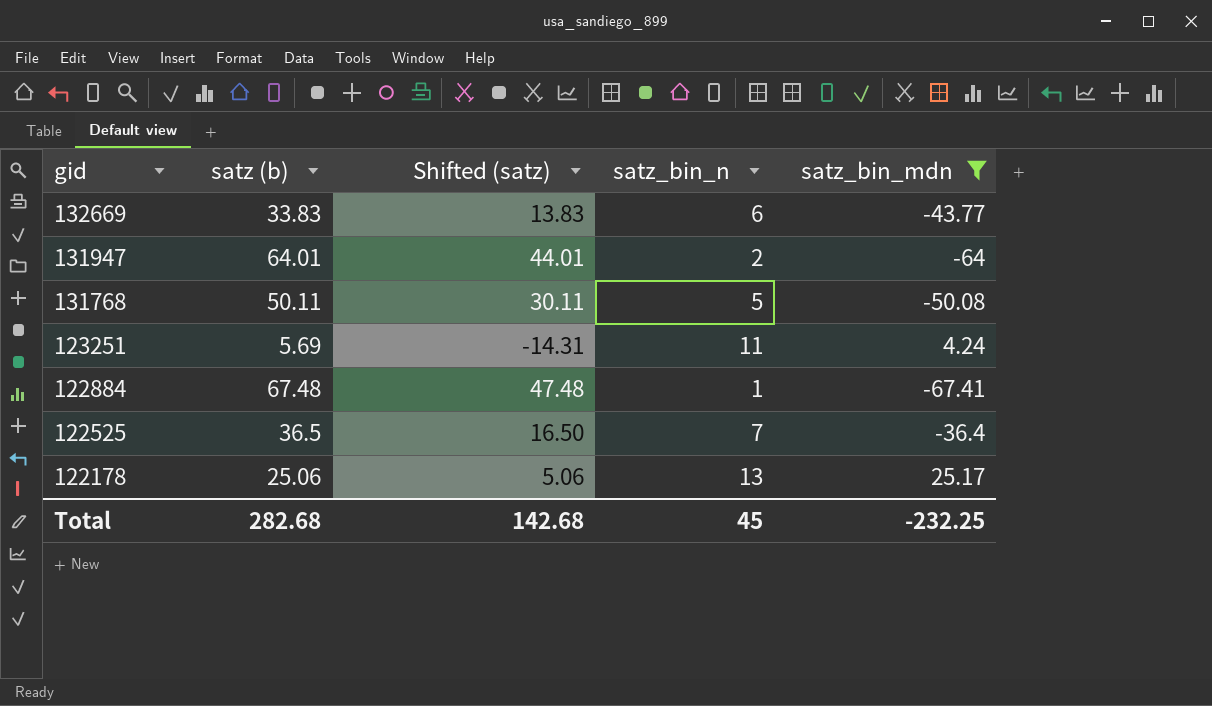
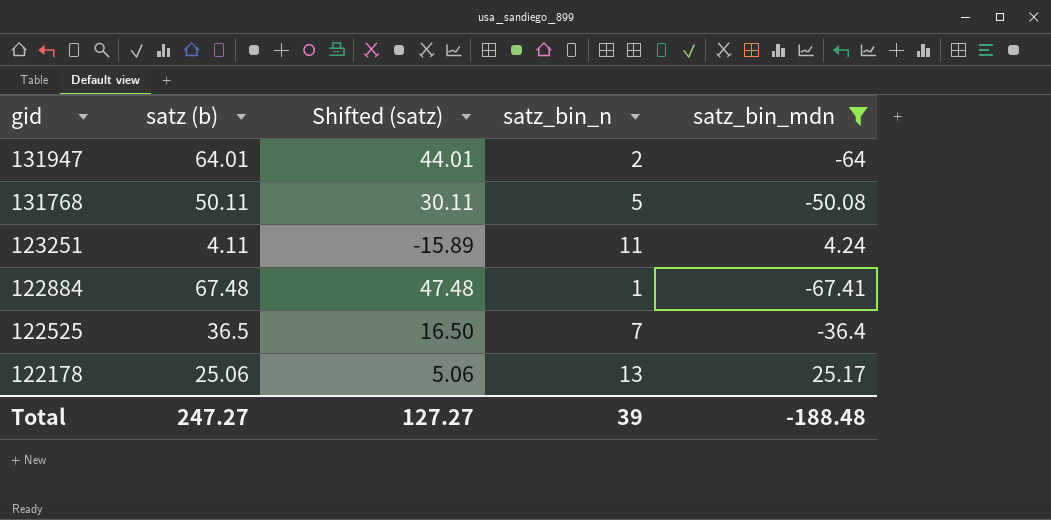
row 132669: 33.83 | 13.83 | 6 | -43.77 -> none
123251 | satz (b): 5.69 -> 4.11
123251 | Shifted (satz): -14.31 -> -15.89
Total | satz (b): 282.68 -> 247.27
Total | Shifted (satz): 142.68 -> 127.27
Total | satz_bin_n: 45 -> 39
Total | satz_bin_mdn: -232.25 -> -188.48

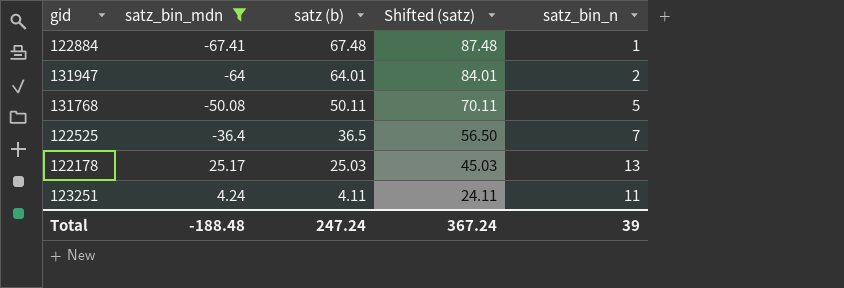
row order: gid descending -> satz (b) descending
column satz_bin_mdn | position: 5 -> 2
column Shifted (satz) | formula: [satz (b)] - 20 -> [satz (b)] + 20
122178 | satz (b): 25.06 -> 25.03
Total | satz (b): 247.27 -> 247.24
Total | Shifted (satz): 127.27 -> 367.24

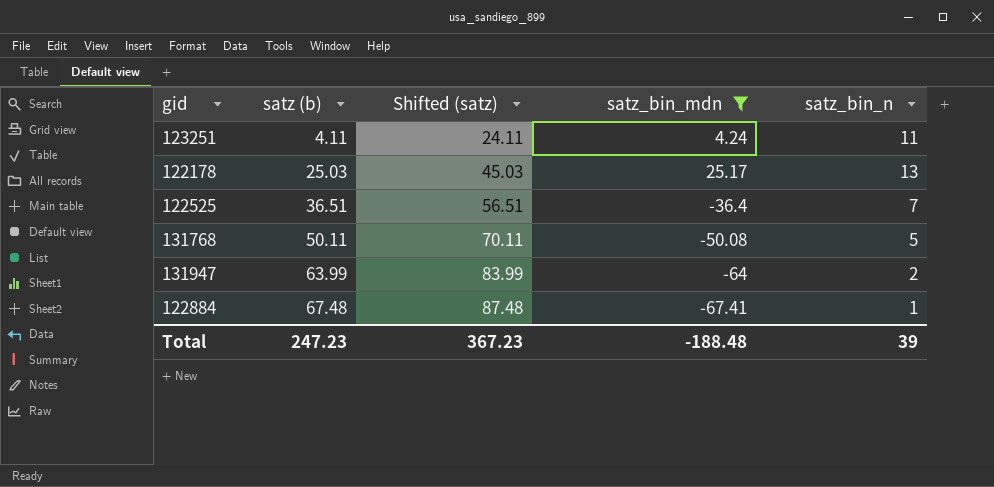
row order: satz (b) descending -> satz (b) ascending
column satz_bin_mdn | position: 2 -> 4
122525 | satz (b): 36.5 -> 36.51
122525 | Shifted (satz): 56.50 -> 56.51
131947 | satz (b): 64.01 -> 63.99
131947 | Shifted (satz): 84.01 -> 83.99
Total | satz (b): 247.24 -> 247.23
Total | Shifted (satz): 367.24 -> 367.23

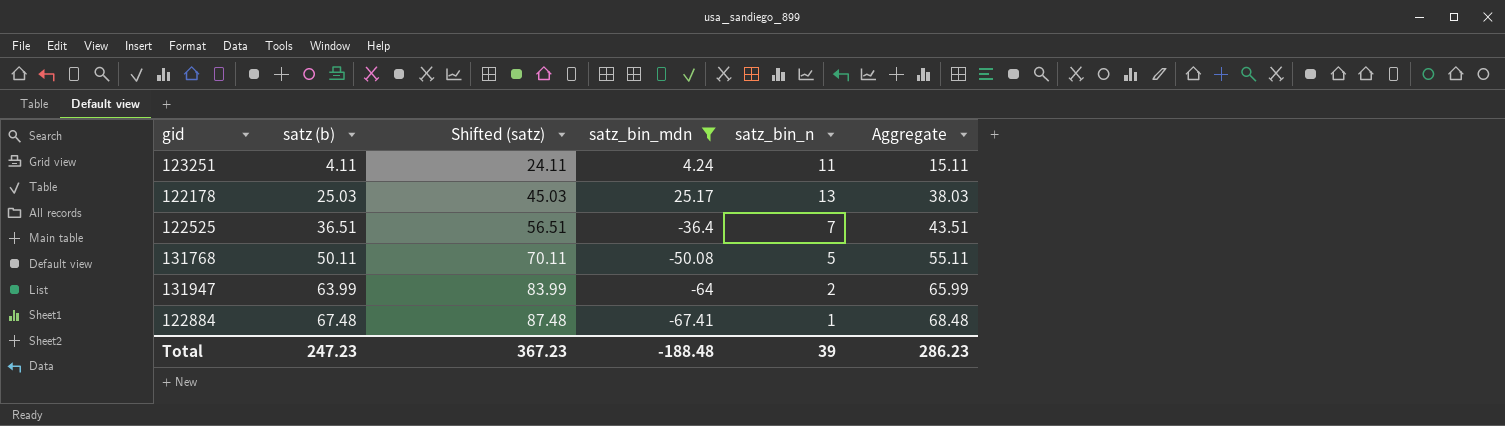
column Aggregate | formula: none -> [satz (b)] + [satz_bin_n]

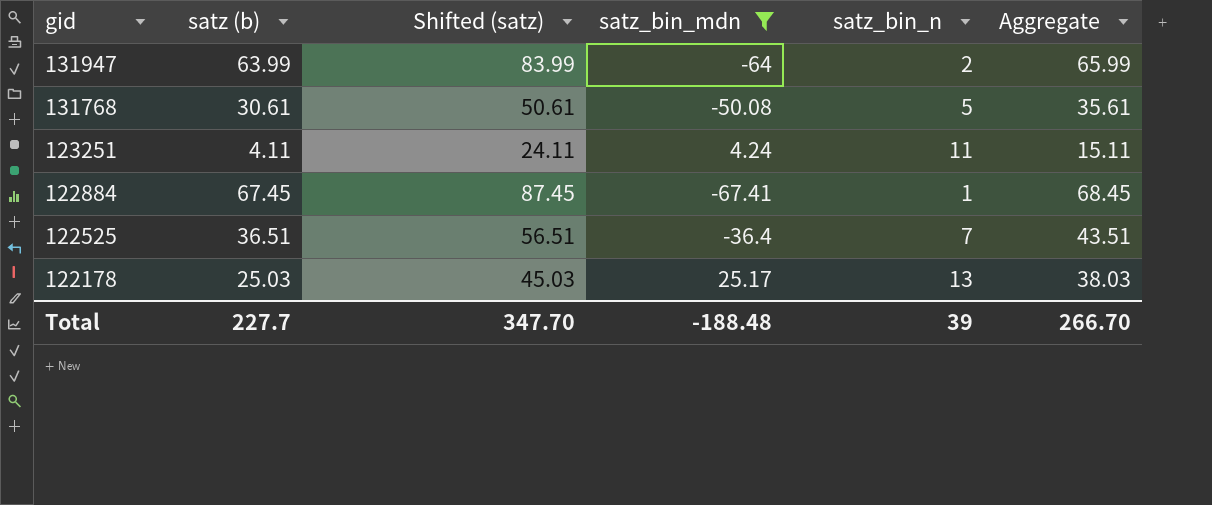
row order: satz (b) ascending -> gid descending
131768 | satz (b): 50.11 -> 30.61
131768 | Shifted (satz): 70.11 -> 50.61
131768 | Aggregate: 55.11 -> 35.61
122884 | satz (b): 67.48 -> 67.45
122884 | Shifted (satz): 87.48 -> 87.45
122884 | Aggregate: 68.48 -> 68.45
Total | satz (b): 247.23 -> 227.7
Total | Shifted (satz): 367.23 -> 347.70
Total | Aggregate: 286.23 -> 266.70

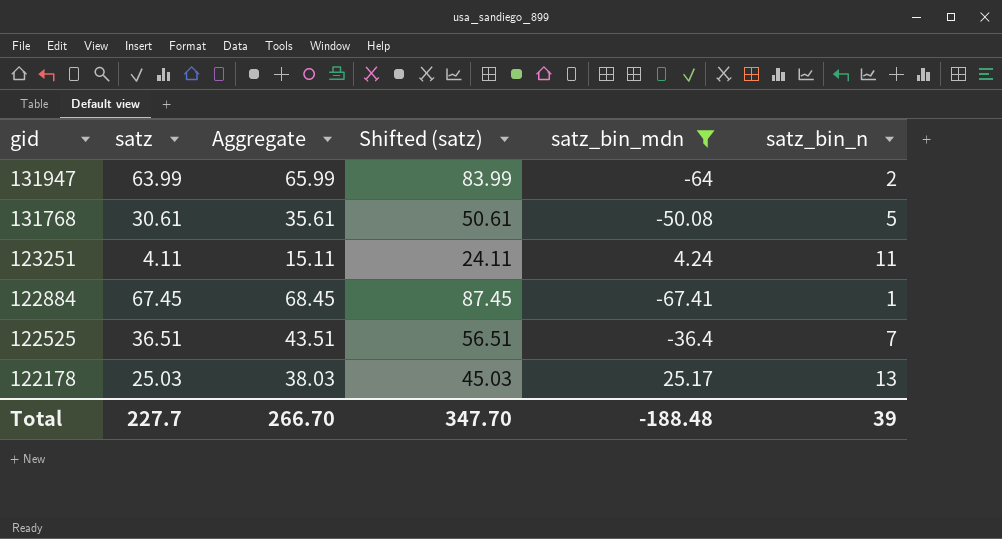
column name: satz (b) -> satz
column Aggregate | position: 6 -> 3

